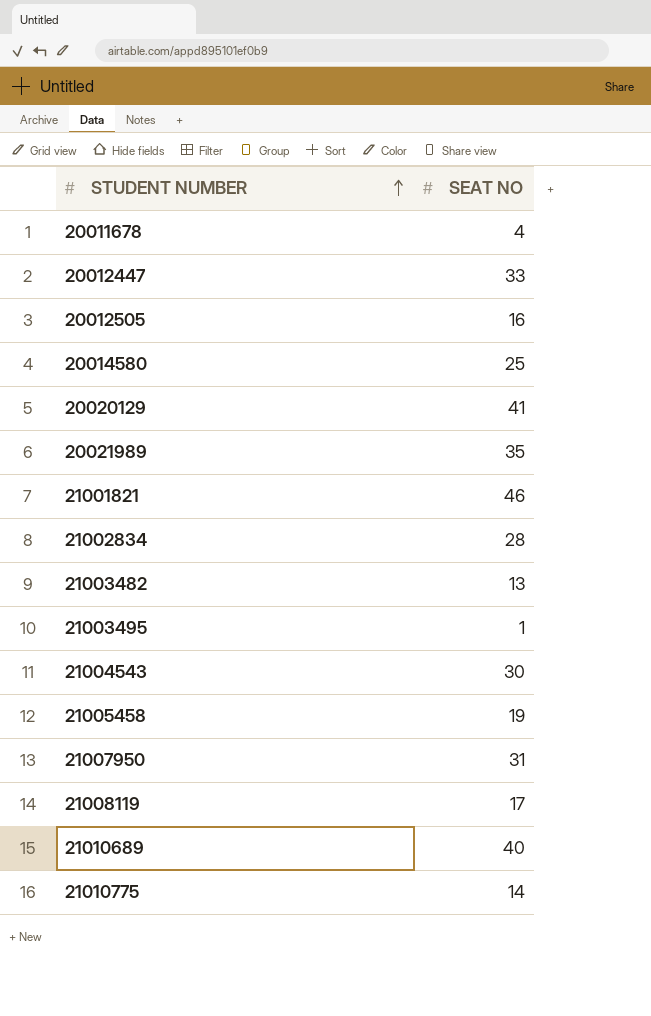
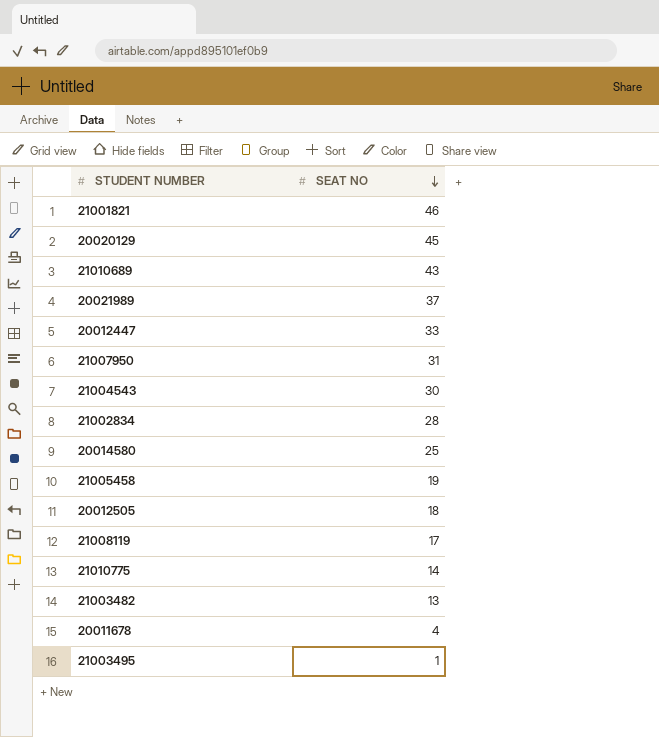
row order: STUDENT NUMBER ascending -> SEAT NO descending
20020129 | SEAT NO: 41 -> 45
21010689 | SEAT NO: 40 -> 43
20021989 | SEAT NO: 35 -> 37
20012505 | SEAT NO: 16 -> 18

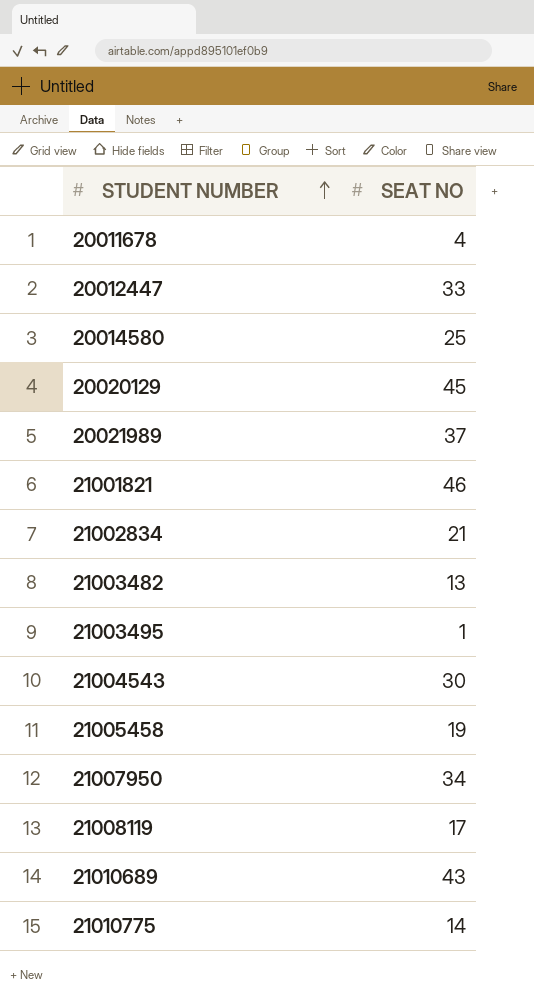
row order: SEAT NO descending -> STUDENT NUMBER ascending
row 20012505: 18 -> none
21002834 | SEAT NO: 28 -> 21
21007950 | SEAT NO: 31 -> 34

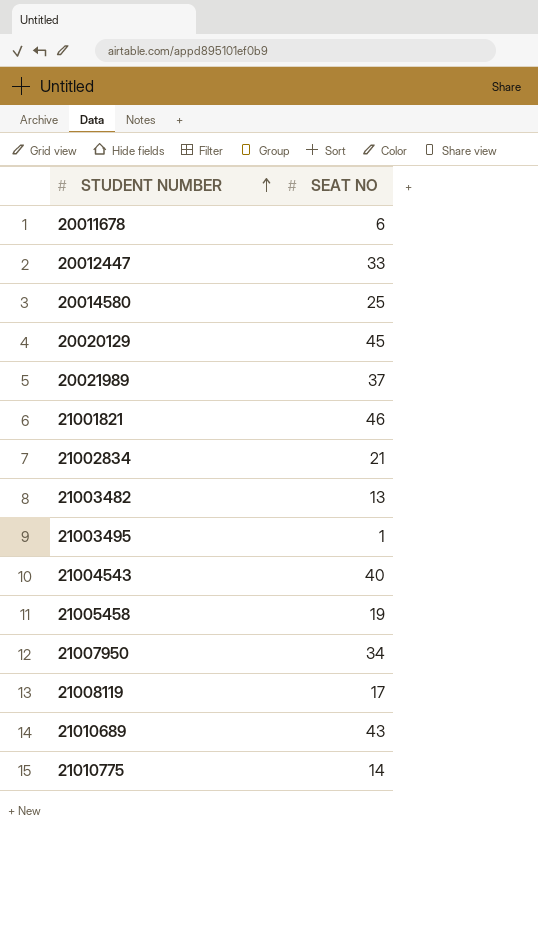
20011678 | SEAT NO: 4 -> 6
21004543 | SEAT NO: 30 -> 40

